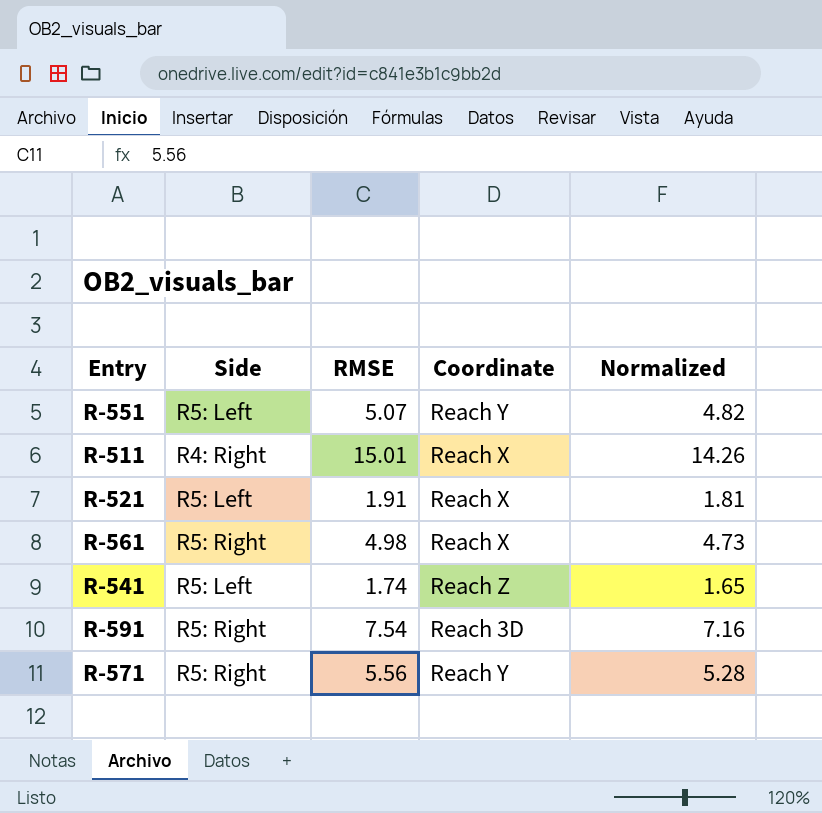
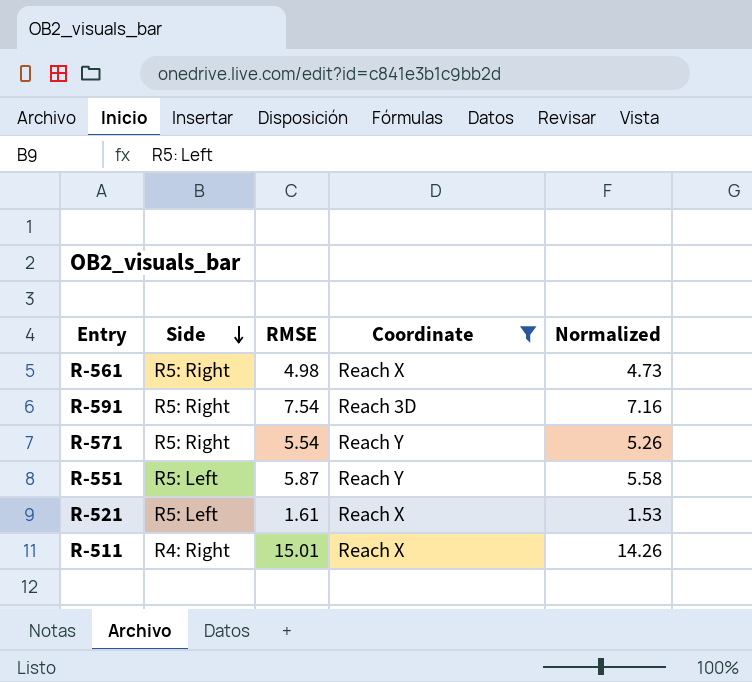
filter: none -> Coordinate != Reach Z
row order: none -> Side descending
R-571 | RMSE: 5.56 -> 5.54
R-571 | Normalized: 5.28 -> 5.26
R-551 | RMSE: 5.07 -> 5.87
R-551 | Normalized: 4.82 -> 5.58
R-521 | RMSE: 1.91 -> 1.61
R-521 | Normalized: 1.81 -> 1.53

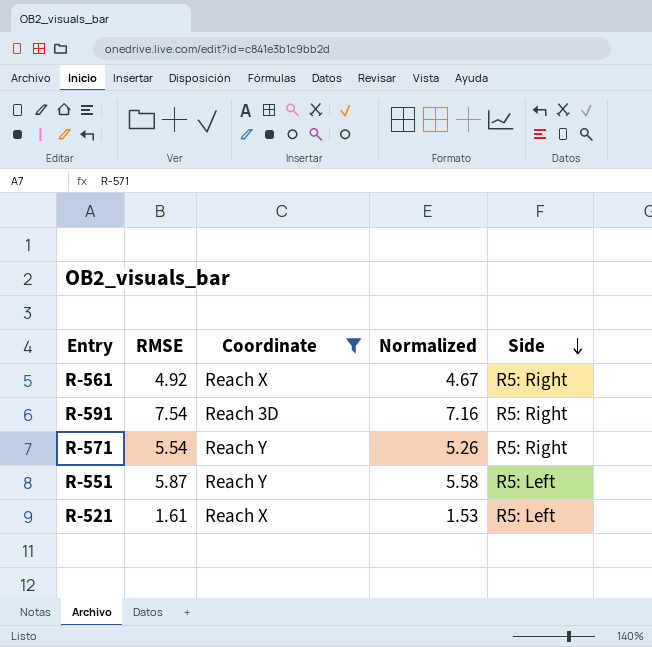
column Side | position: 2 -> 5
row R-511: R4: Right | 15.01 | Reach X | 14.26 -> none
R-561 | RMSE: 4.98 -> 4.92
R-561 | Normalized: 4.73 -> 4.67

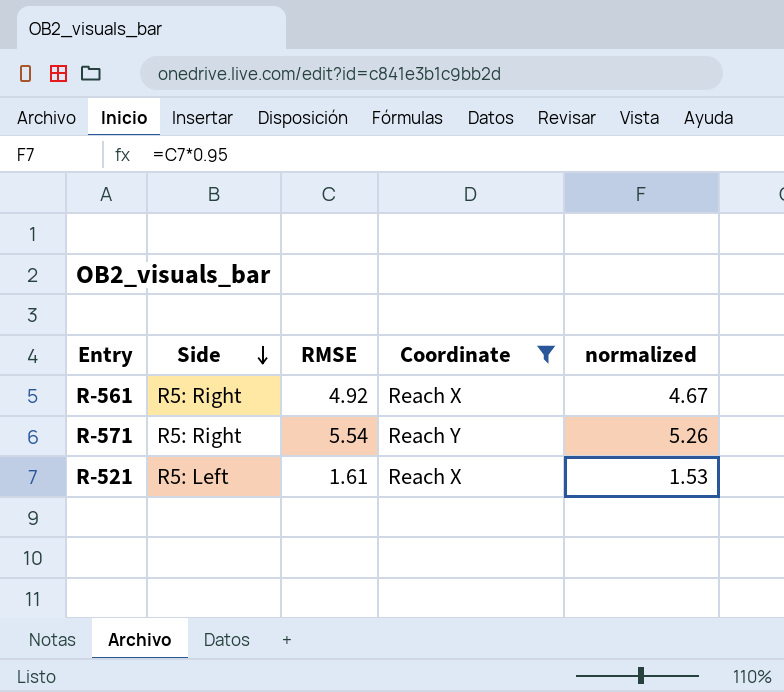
column Side | position: 5 -> 2
column name: Normalized -> normalized
row R-591: 7.54 | Reach 3D | 7.16 | R5: Right -> none
row R-551: 5.87 | Reach Y | 5.58 | R5: Left -> none

